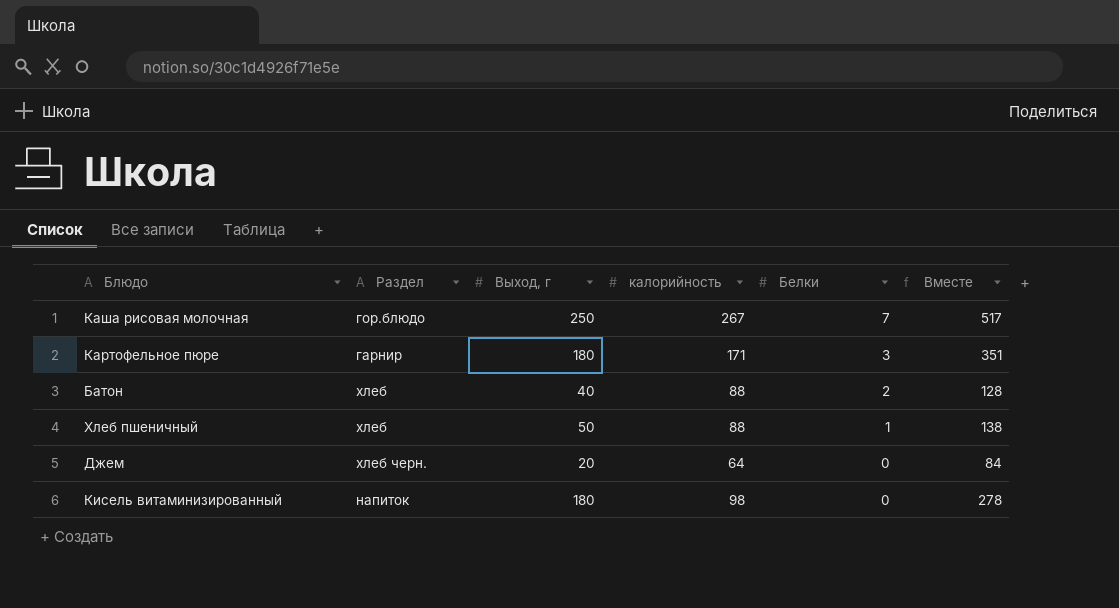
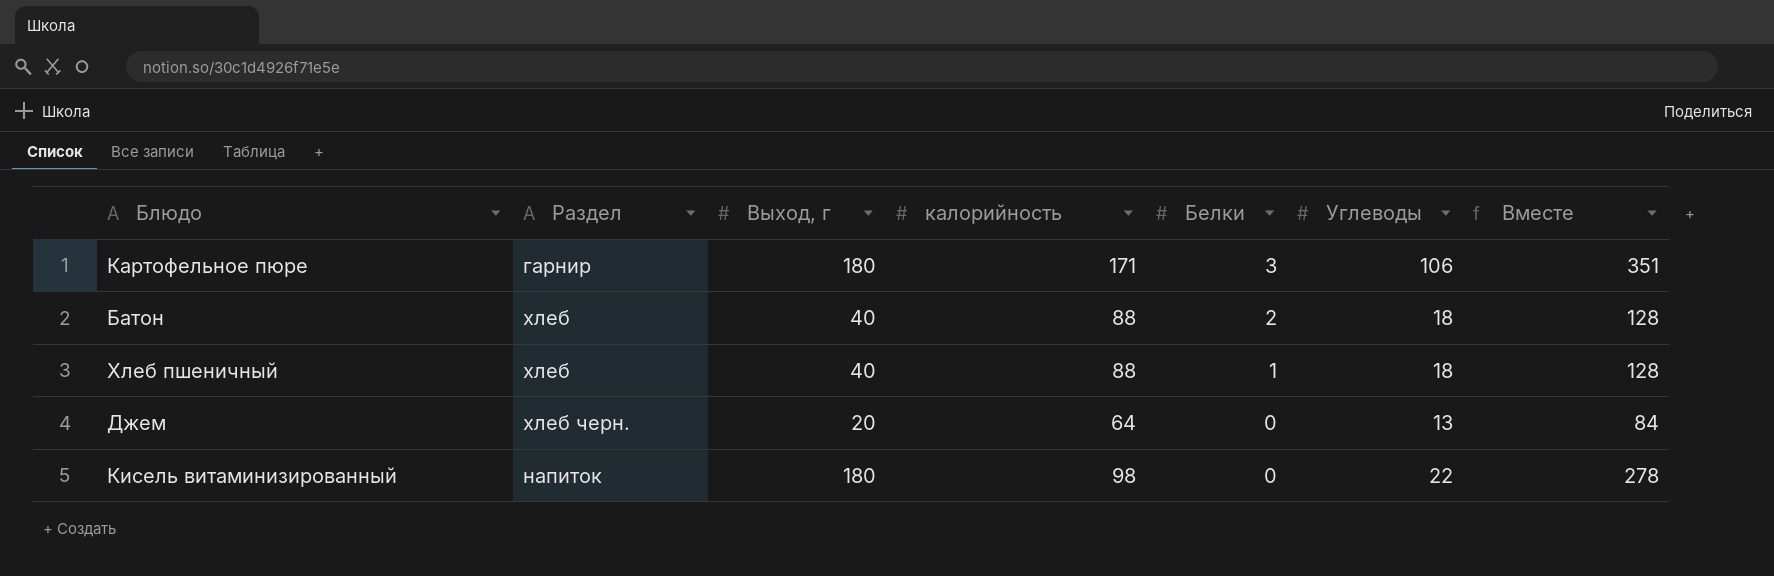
column Углеводы | position: none -> 6
row Каша рисовая молочная: гор.блюдо | 250 | 267 | 7 | 517 -> none
Хлеб пшеничный | Выход, г: 50 -> 40
Хлеб пшеничный | Вместе: 138 -> 128

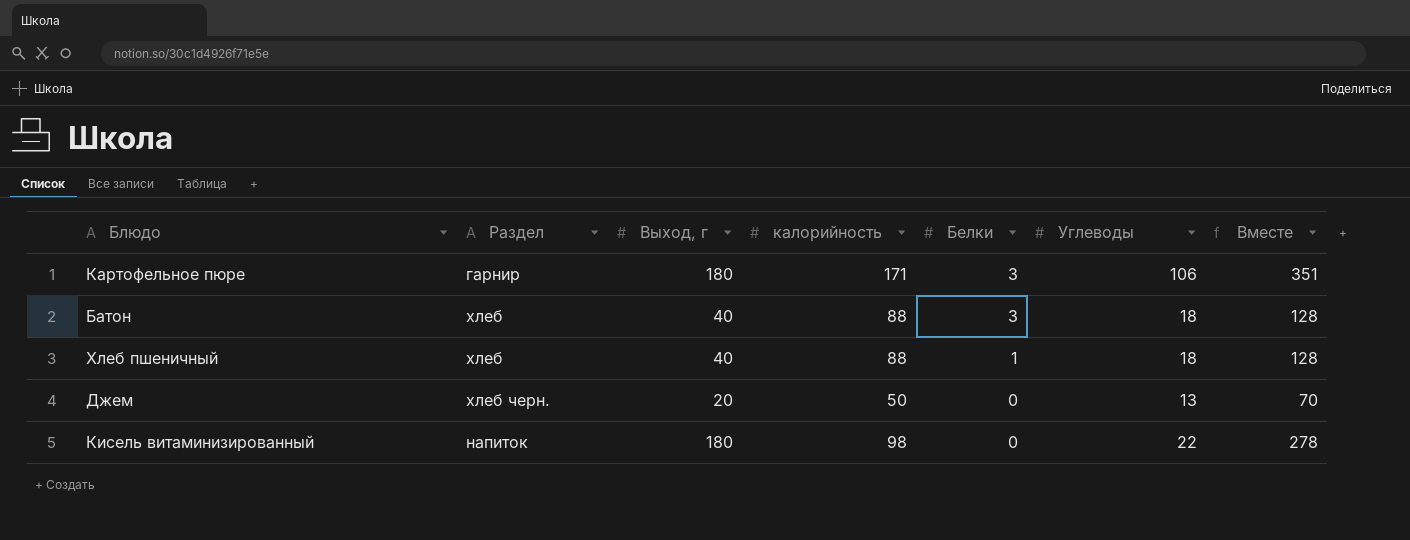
Батон | Белки: 2 -> 3
Джем | калорийность: 64 -> 50
Джем | Вместе: 84 -> 70

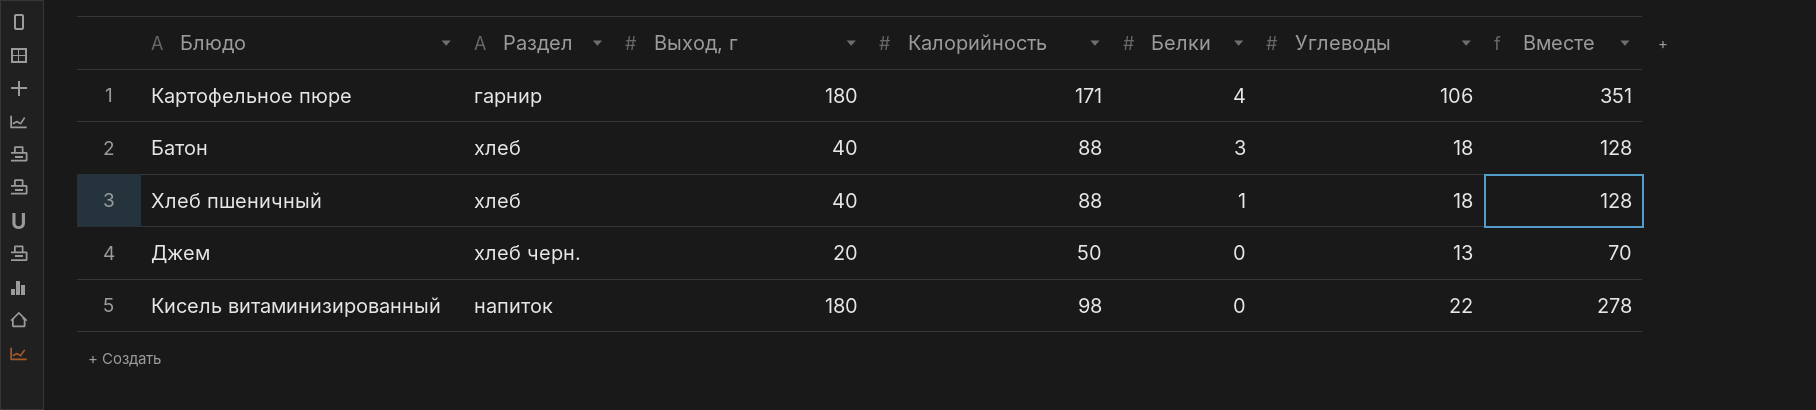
column name: калорийность -> Калорийность
Картофельное пюре | Белки: 3 -> 4

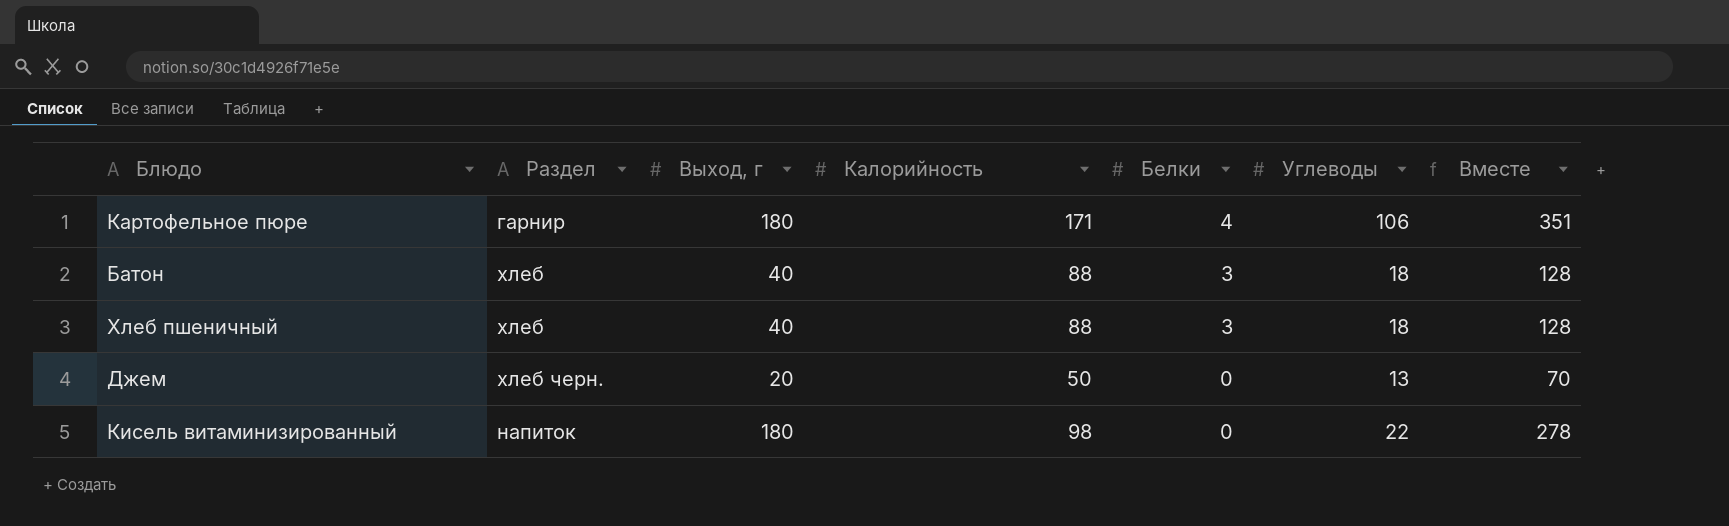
Хлеб пшеничный | Белки: 1 -> 3

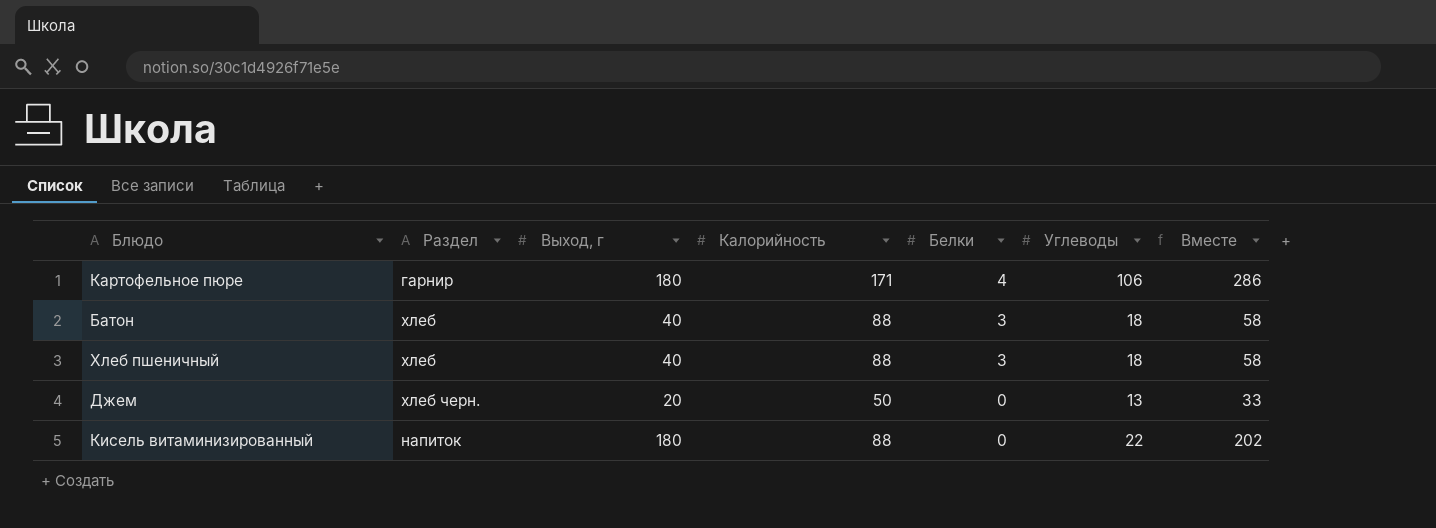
column Вместе | formula: [Выход, г] + [Калорийность] -> [Выход, г] + [Углеводы]
Кисель витаминизированный | Калорийность: 98 -> 88

